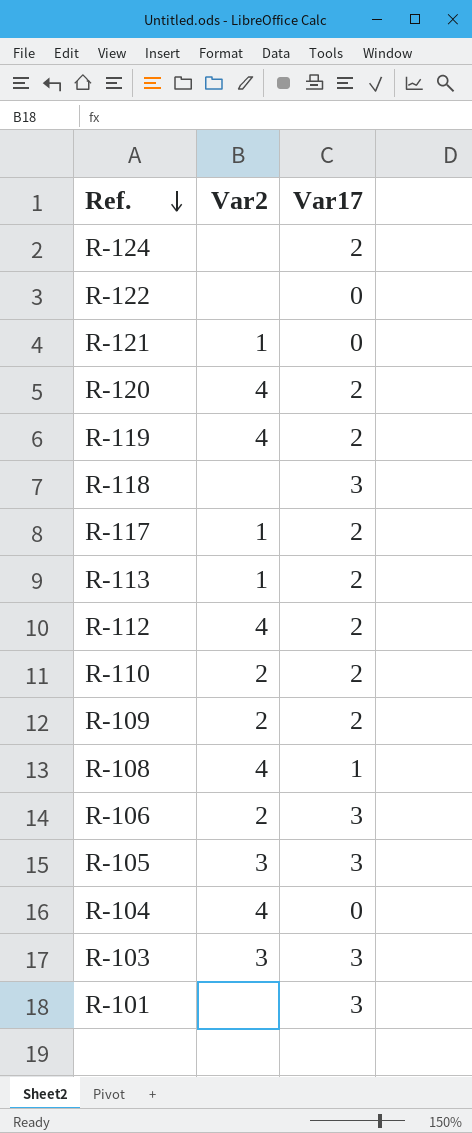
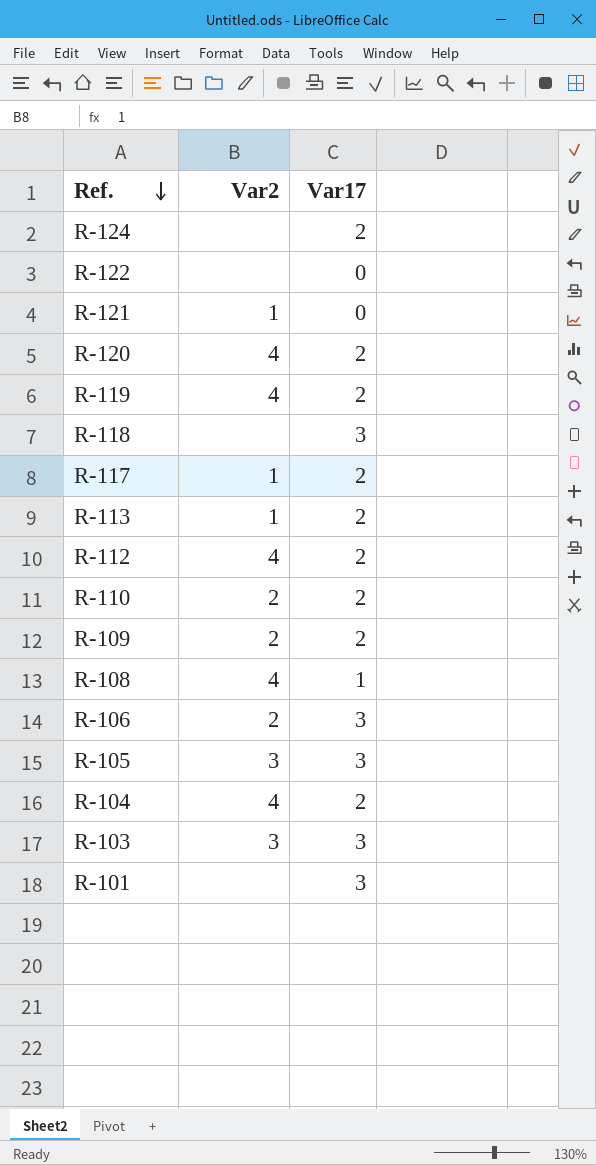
R-104 | Var17: 0 -> 2

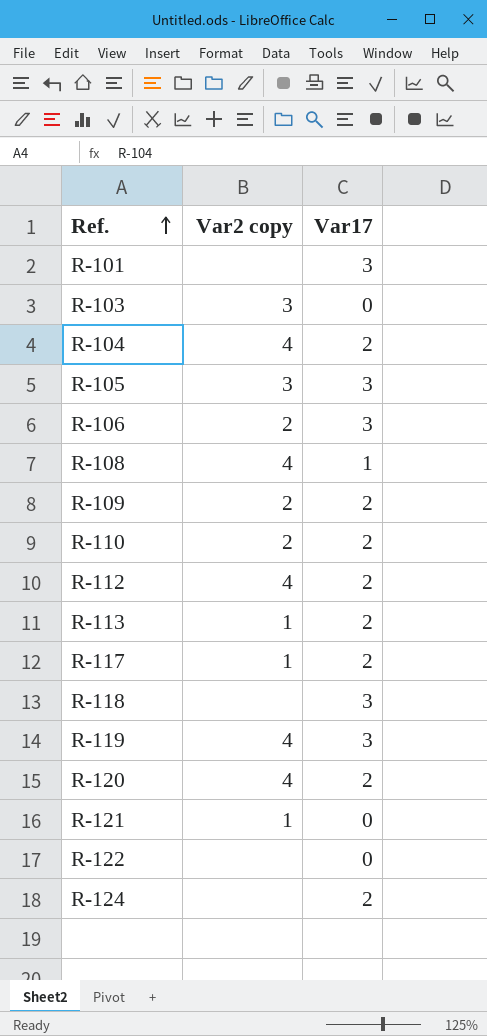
row order: Ref. descending -> Ref. ascending
column name: Var2 -> Var2 copy
R-103 | Var17: 3 -> 0
R-119 | Var17: 2 -> 3

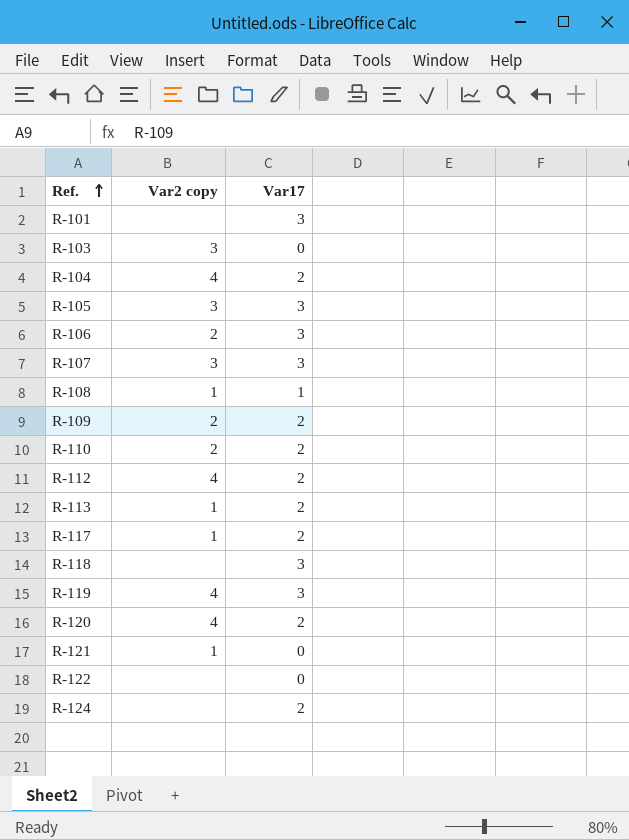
row R-107: none -> 3 | 3
R-108 | Var2 copy: 4 -> 1

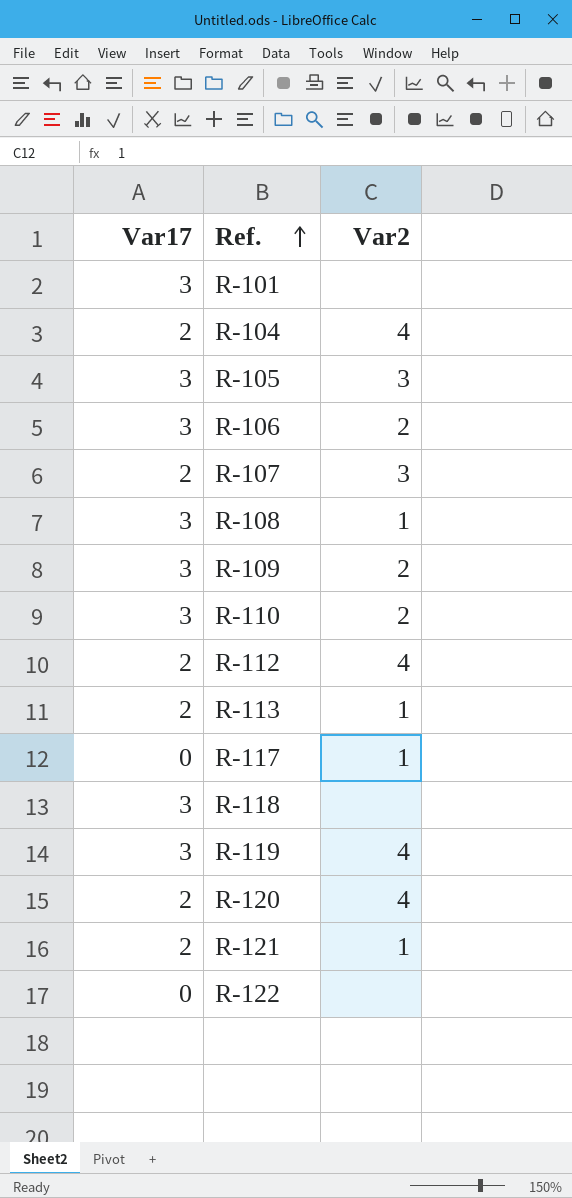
column Var17 | position: 3 -> 1
column name: Var2 copy -> Var2
row R-103: 3 | 0 -> none
row R-124: none | 2 -> none
R-107 | Var17: 3 -> 2
R-108 | Var17: 1 -> 3
R-109 | Var17: 2 -> 3
R-110 | Var17: 2 -> 3
R-117 | Var17: 2 -> 0
R-121 | Var17: 0 -> 2

